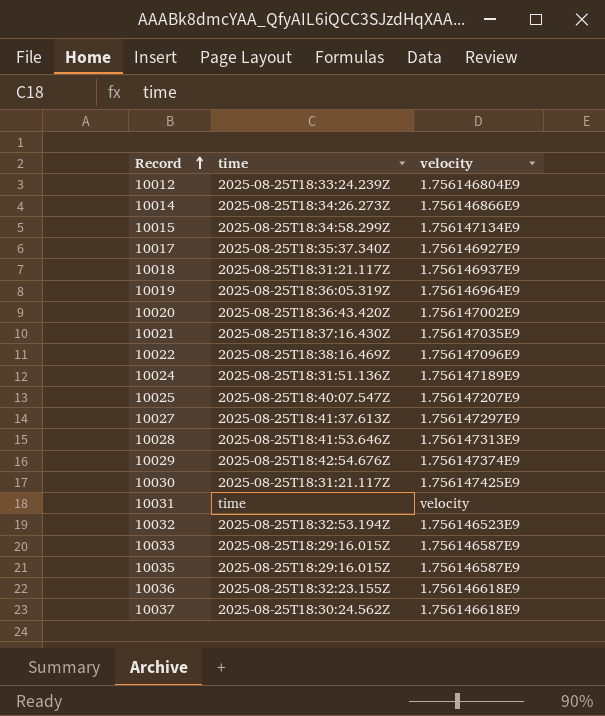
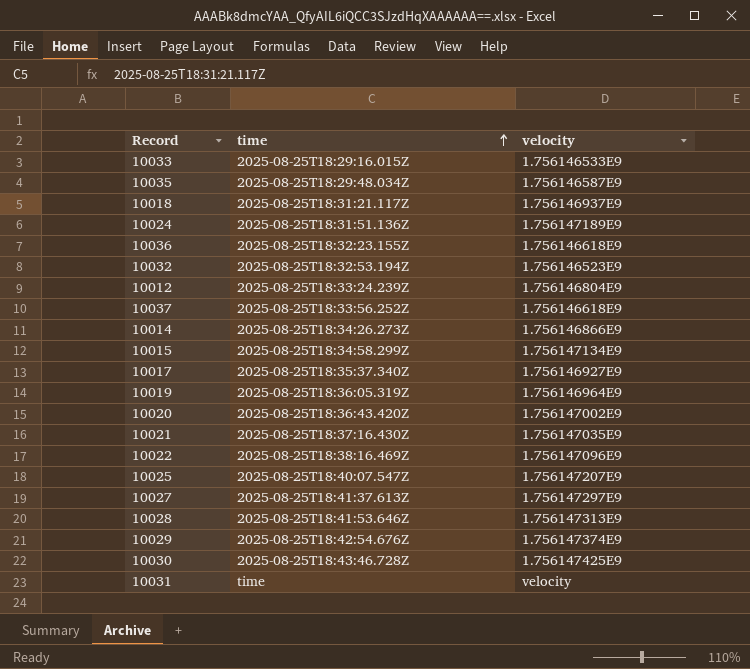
row order: Record ascending -> time ascending
10033 | velocity: 1.756146587E9 -> 1.756146533E9
10035 | time: 2025-08-25T18:29:16.015Z -> 2025-08-25T18:29:48.034Z
10037 | time: 2025-08-25T18:30:24.562Z -> 2025-08-25T18:33:56.252Z
10030 | time: 2025-08-25T18:31:21.117Z -> 2025-08-25T18:43:46.728Z

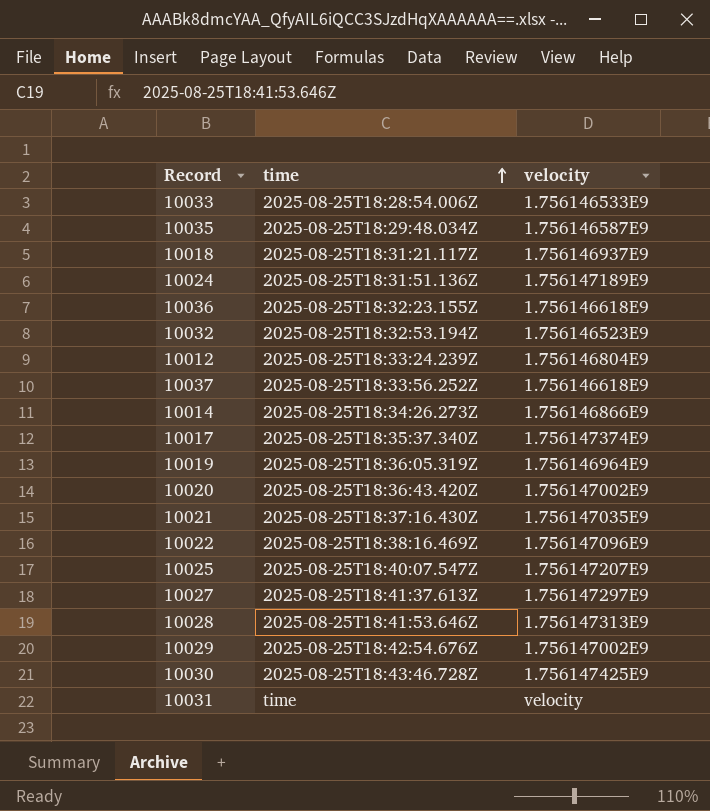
row 10015: 2025-08-25T18:34:58.299Z | 1.756147134E9 -> none
10033 | time: 2025-08-25T18:29:16.015Z -> 2025-08-25T18:28:54.006Z
10017 | velocity: 1.756146927E9 -> 1.756147374E9
10029 | velocity: 1.756147374E9 -> 1.756147002E9

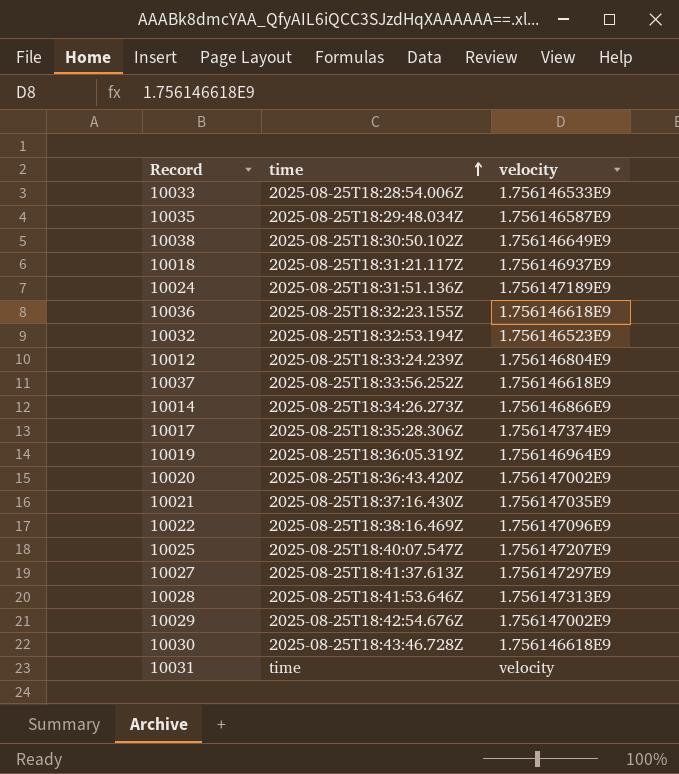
row 10038: none -> 2025-08-25T18:30:50.102Z | 1.756146649E9
10017 | time: 2025-08-25T18:35:37.340Z -> 2025-08-25T18:35:28.306Z
10030 | velocity: 1.756147425E9 -> 1.756146618E9

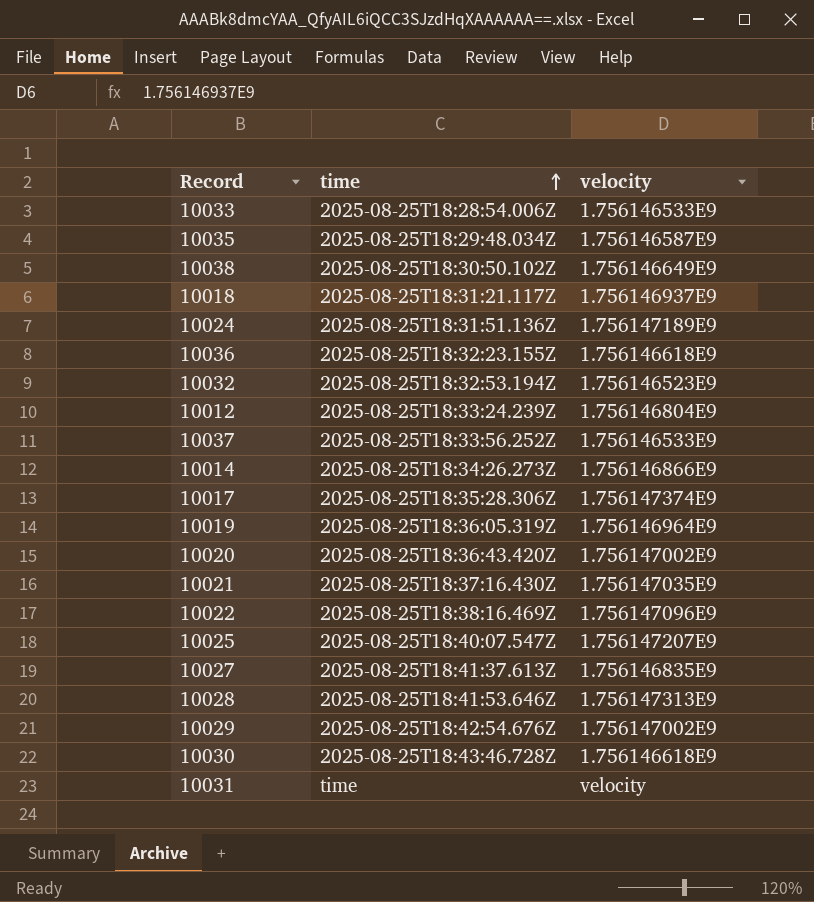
10037 | velocity: 1.756146618E9 -> 1.756146533E9
10027 | velocity: 1.756147297E9 -> 1.756146835E9

